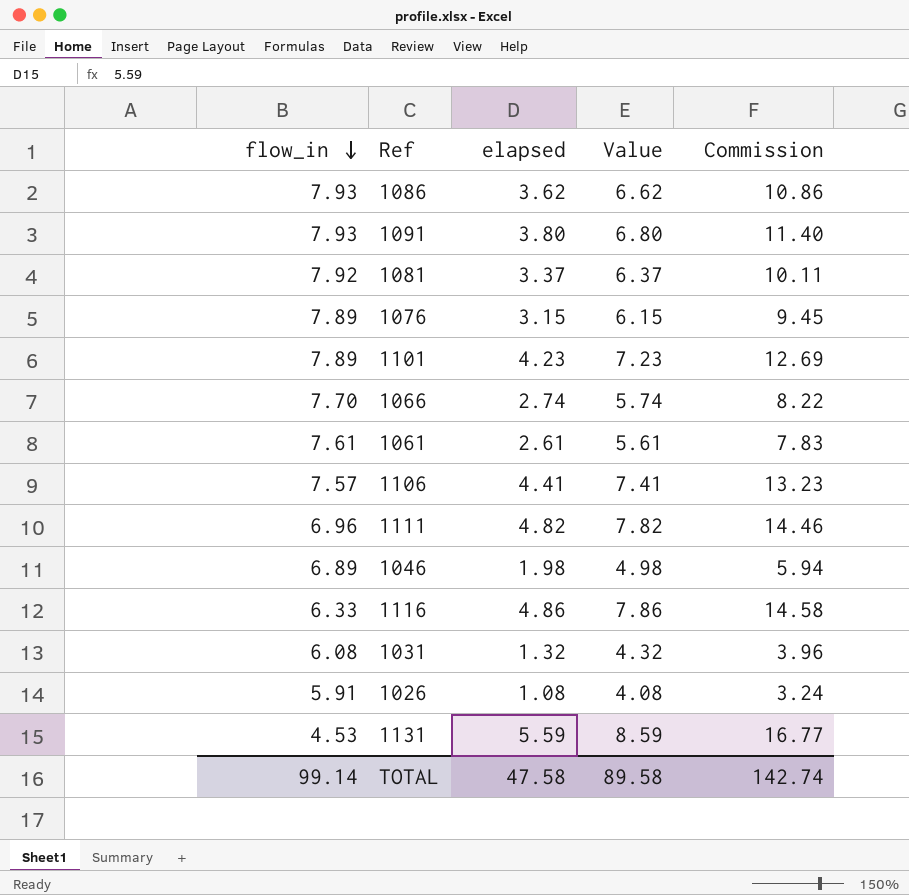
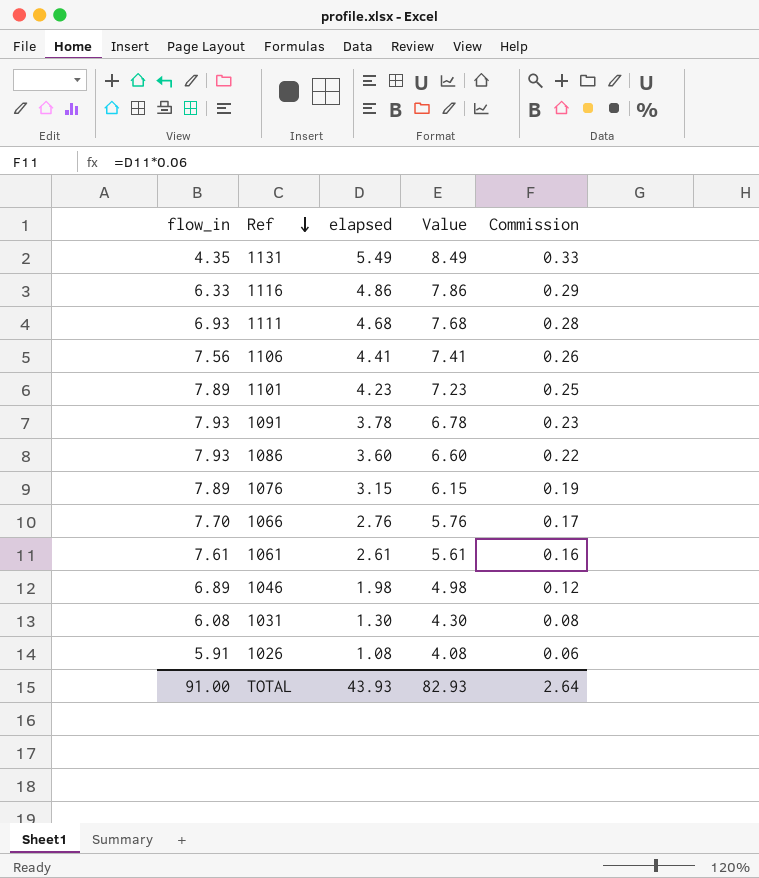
row order: flow_in descending -> Ref descending
column Commission | formula: [elapsed] * 3 -> [elapsed] * 0.06
row 1081: 7.92 | 3.37 | 6.37 | 10.11 -> none
1131 | flow_in: 4.53 -> 4.35
1131 | elapsed: 5.59 -> 5.49
1131 | Value: 8.59 -> 8.49
1111 | flow_in: 6.96 -> 6.93
1111 | elapsed: 4.82 -> 4.68
1111 | Value: 7.82 -> 7.68
1106 | flow_in: 7.57 -> 7.56
1091 | elapsed: 3.80 -> 3.78
1091 | Value: 6.80 -> 6.78
1086 | elapsed: 3.62 -> 3.60
1086 | Value: 6.62 -> 6.60
1066 | elapsed: 2.74 -> 2.76
1066 | Value: 5.74 -> 5.76
1031 | elapsed: 1.32 -> 1.30
1031 | Value: 4.32 -> 4.30
TOTAL | flow_in: 99.14 -> 91.00
TOTAL | elapsed: 47.58 -> 43.93
TOTAL | Value: 89.58 -> 82.93
TOTAL | Commission: 142.74 -> 2.64

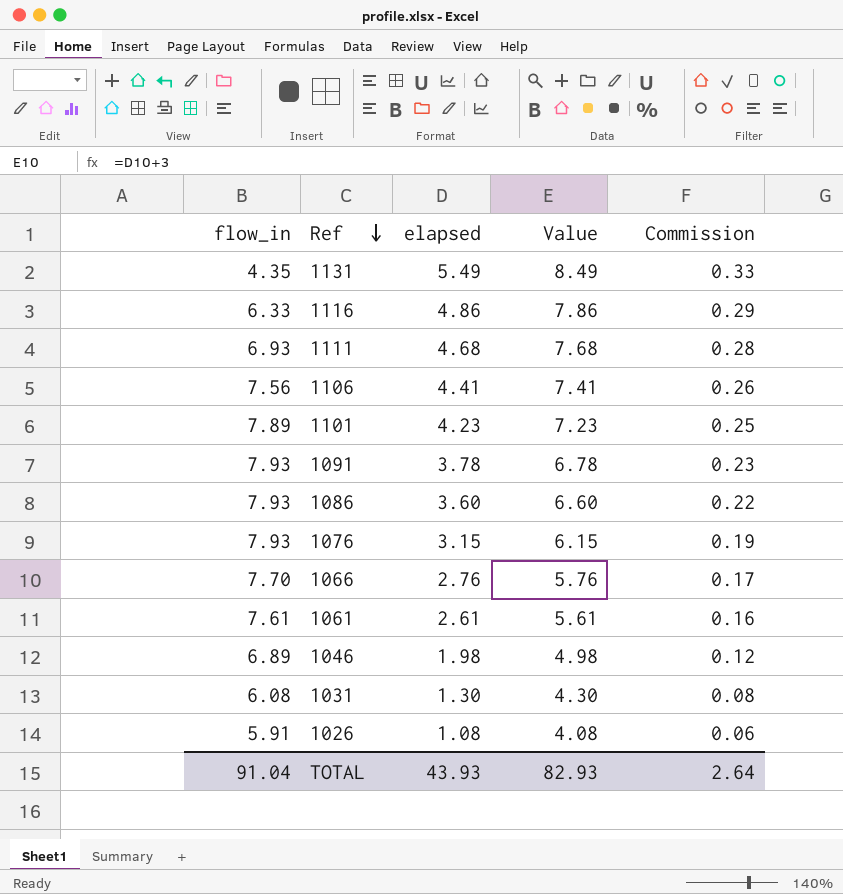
1076 | flow_in: 7.89 -> 7.93
TOTAL | flow_in: 91.00 -> 91.04

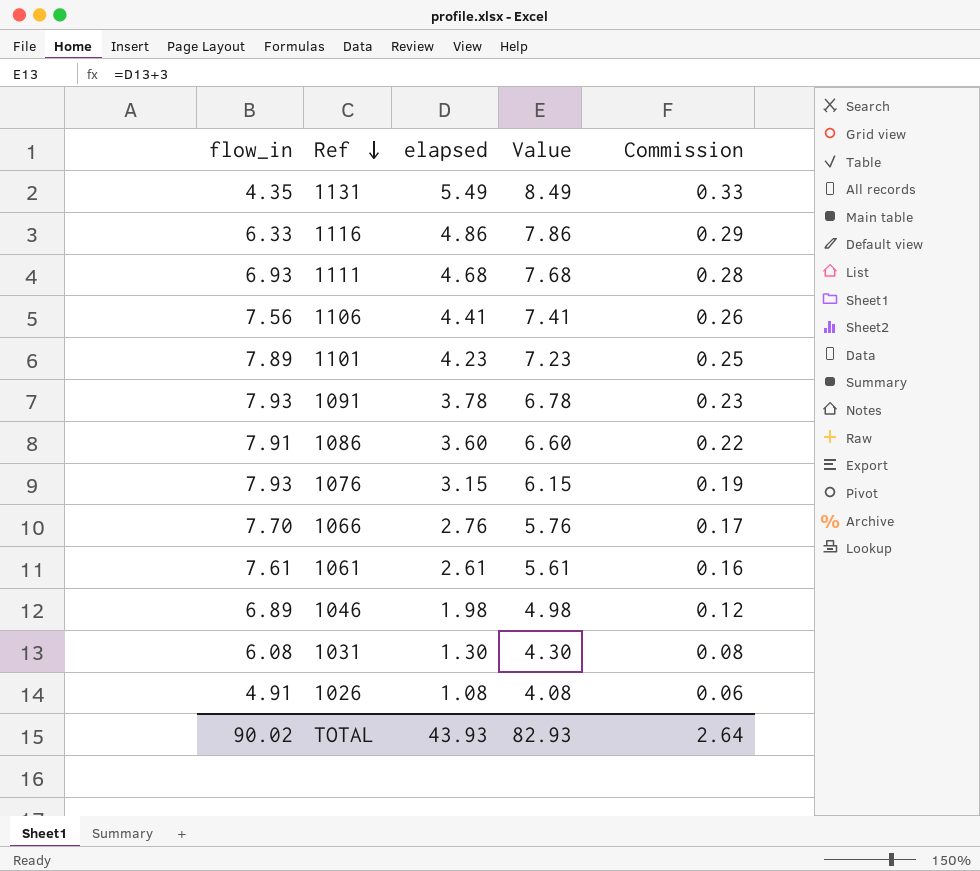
1086 | flow_in: 7.93 -> 7.91
1026 | flow_in: 5.91 -> 4.91
TOTAL | flow_in: 91.04 -> 90.02

